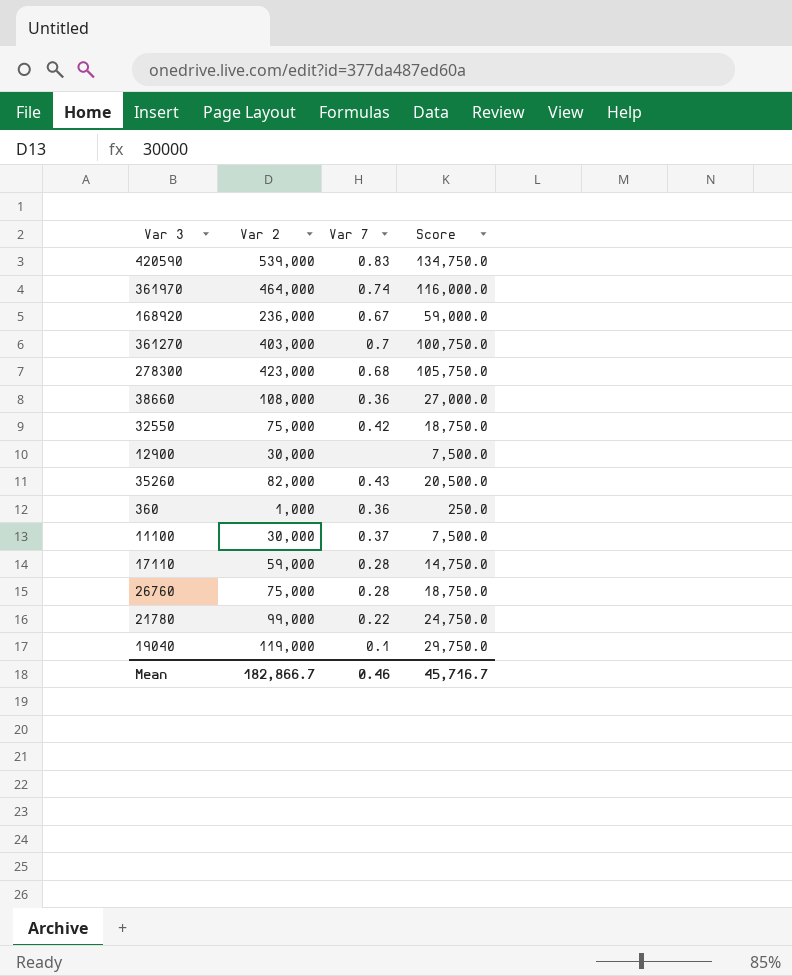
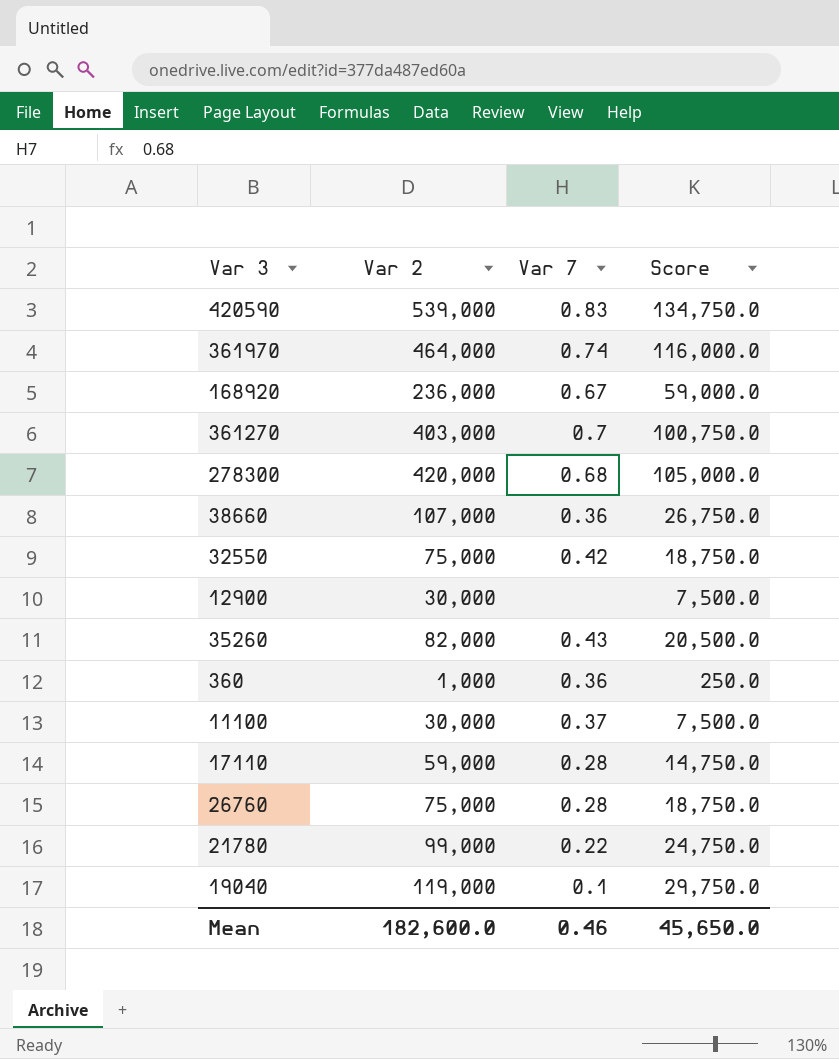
278300 | Var 2: 423,000 -> 420,000
278300 | Score: 105,750.0 -> 105,000.0
38660 | Var 2: 108,000 -> 107,000
38660 | Score: 27,000.0 -> 26,750.0
Mean | Var 2: 182,866.7 -> 182,600.0
Mean | Score: 45,716.7 -> 45,650.0

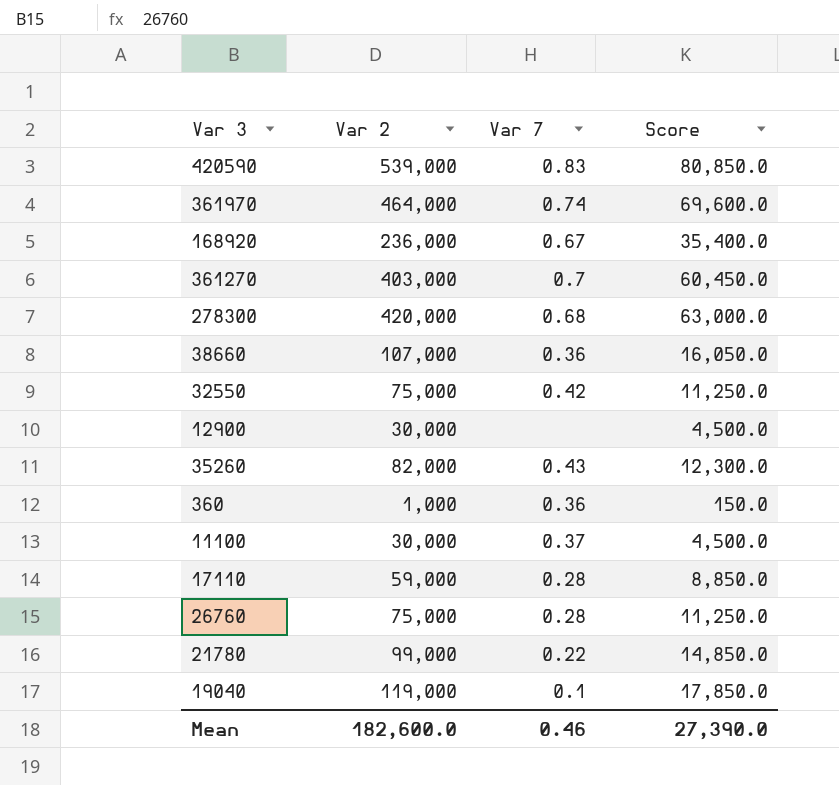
column Score | formula: [Var 2] * 0.25 -> [Var 2] * 0.15
Mean | Score: 45,650.0 -> 27,390.0

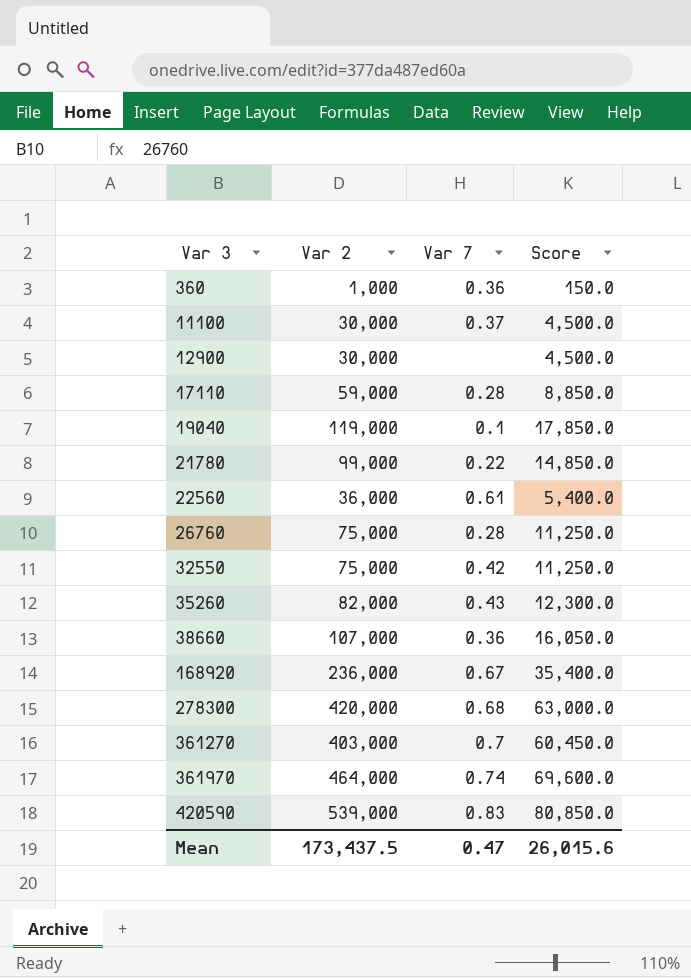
row order: none -> Var 3 ascending
row 22560: none -> 36,000 | 0.61 | 5,400.0
Mean | Var 2: 182,600.0 -> 173,437.5
Mean | Var 7: 0.46 -> 0.47
Mean | Score: 27,390.0 -> 26,015.6

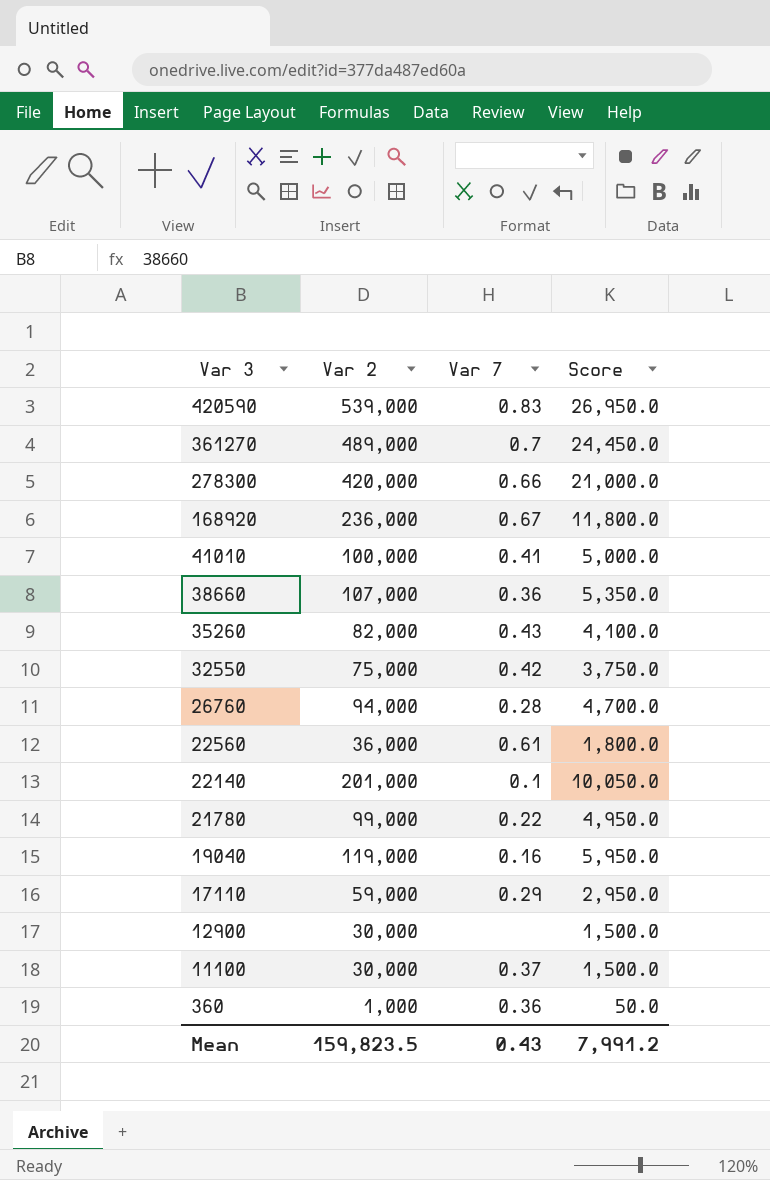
row order: Var 3 ascending -> Var 3 descending
column Score | formula: [Var 2] * 0.15 -> [Var 2] * 0.05
row 361970: 464,000 | 0.74 | 69,600.0 -> none
361270 | Var 2: 403,000 -> 489,000
278300 | Var 7: 0.68 -> 0.66
row 41010: none -> 100,000 | 0.41 | 5,000.0
26760 | Var 2: 75,000 -> 94,000
row 22140: none -> 201,000 | 0.1 | 10,050.0
19040 | Var 7: 0.1 -> 0.16
17110 | Var 7: 0.28 -> 0.29
Mean | Var 2: 173,437.5 -> 159,823.5
Mean | Var 7: 0.47 -> 0.43
Mean | Score: 26,015.6 -> 7,991.2

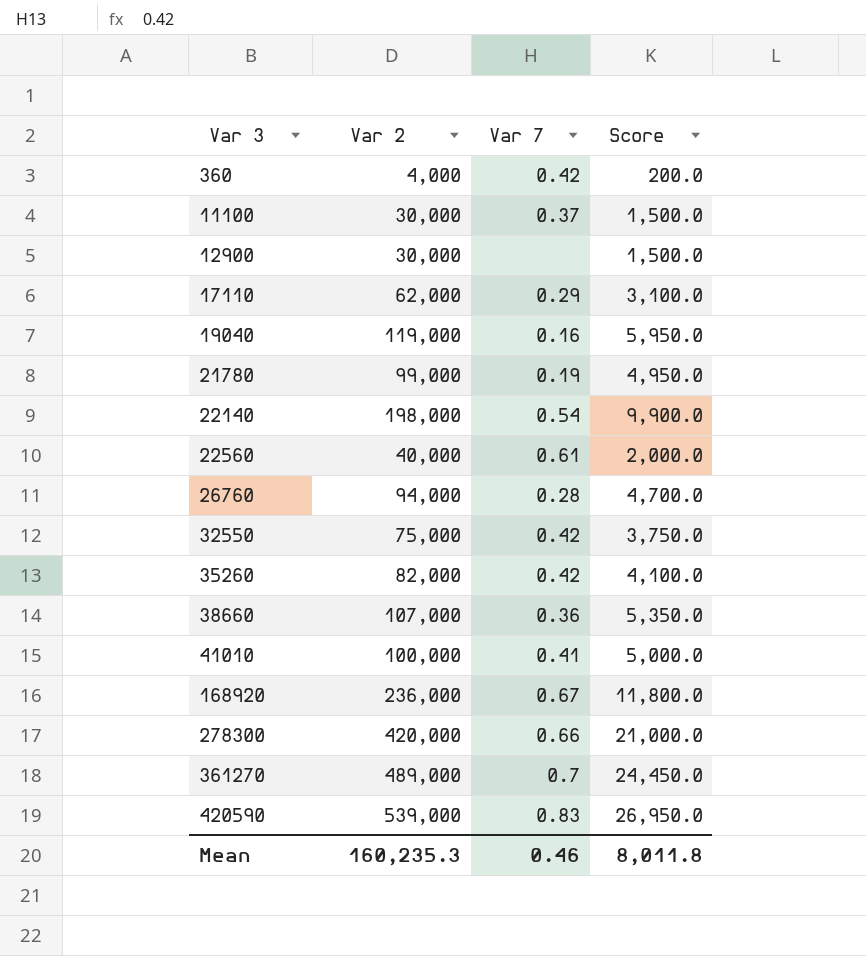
row order: Var 3 descending -> Var 3 ascending
360 | Var 2: 1,000 -> 4,000
360 | Var 7: 0.36 -> 0.42
360 | Score: 50.0 -> 200.0
17110 | Var 2: 59,000 -> 62,000
17110 | Score: 2,950.0 -> 3,100.0
21780 | Var 7: 0.22 -> 0.19
22140 | Var 2: 201,000 -> 198,000
22140 | Var 7: 0.1 -> 0.54
22140 | Score: 10,050.0 -> 9,900.0
22560 | Var 2: 36,000 -> 40,000
22560 | Score: 1,800.0 -> 2,000.0
35260 | Var 7: 0.43 -> 0.42
Mean | Var 2: 159,823.5 -> 160,235.3
Mean | Var 7: 0.43 -> 0.46
Mean | Score: 7,991.2 -> 8,011.8

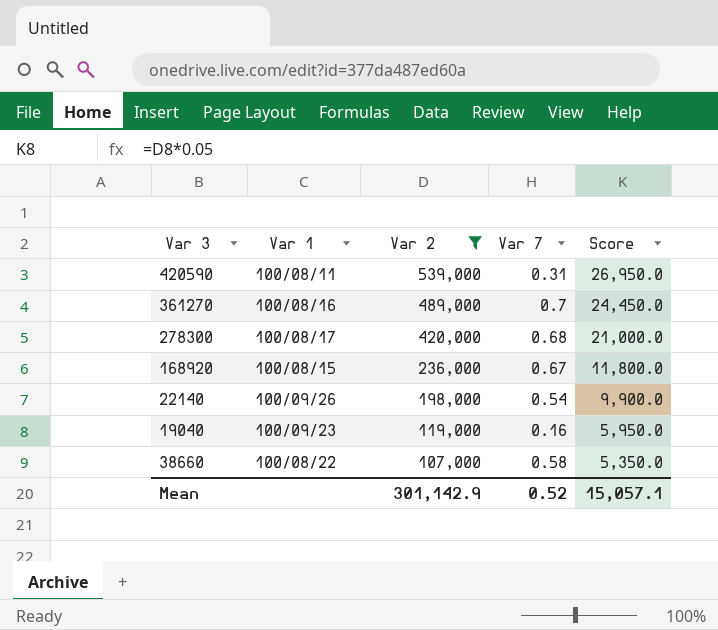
filter: none -> Var 2 >= 107,000
row order: Var 3 ascending -> Var 2 descending
column Var 1 | position: none -> 2
420590 | Var 7: 0.83 -> 0.31
278300 | Var 7: 0.66 -> 0.68
38660 | Var 7: 0.36 -> 0.58
Mean | Var 2: 160,235.3 -> 301,142.9
Mean | Var 7: 0.46 -> 0.52
Mean | Score: 8,011.8 -> 15,057.1

